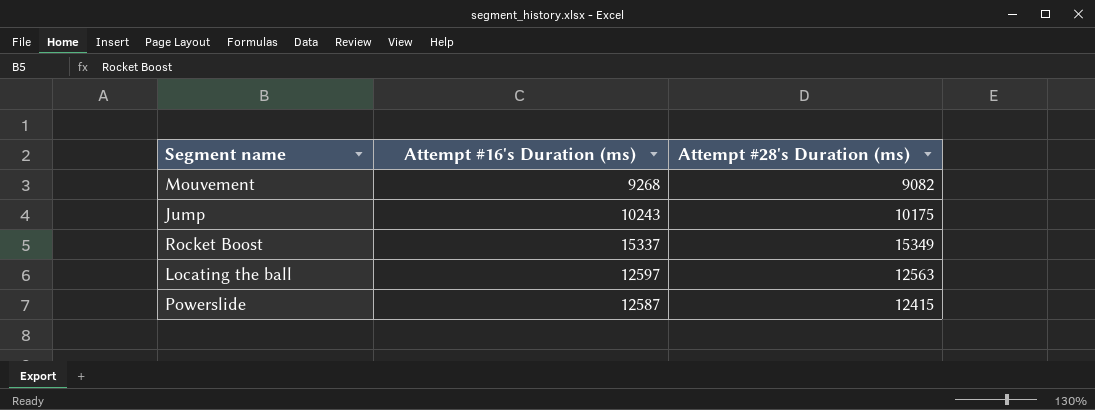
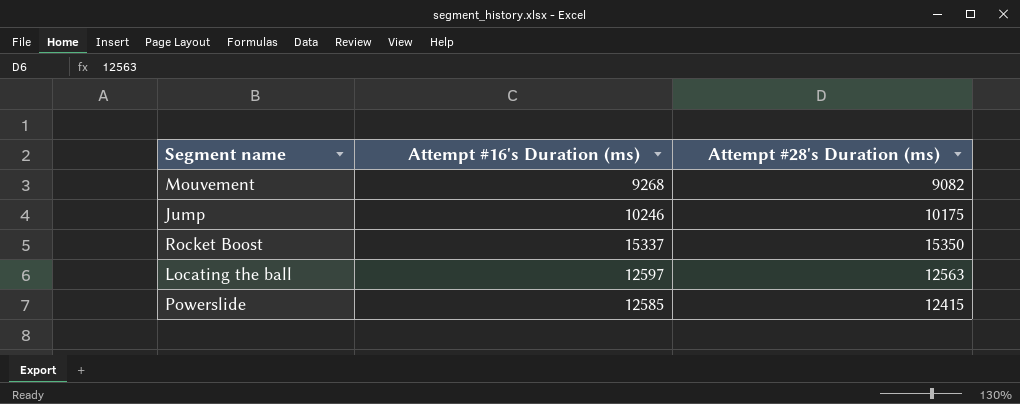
Jump | Attempt #16's Duration (ms): 10243 -> 10246
Rocket Boost | Attempt #28's Duration (ms): 15349 -> 15350
Powerslide | Attempt #16's Duration (ms): 12587 -> 12585

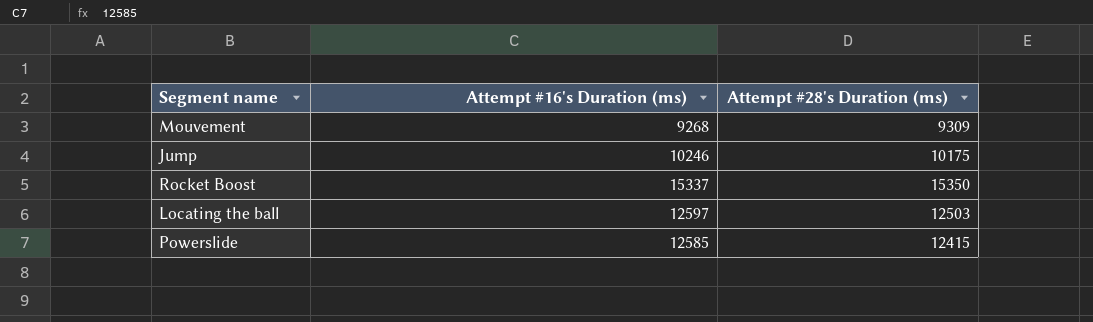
Mouvement | Attempt #28's Duration (ms): 9082 -> 9309
Locating the ball | Attempt #28's Duration (ms): 12563 -> 12503

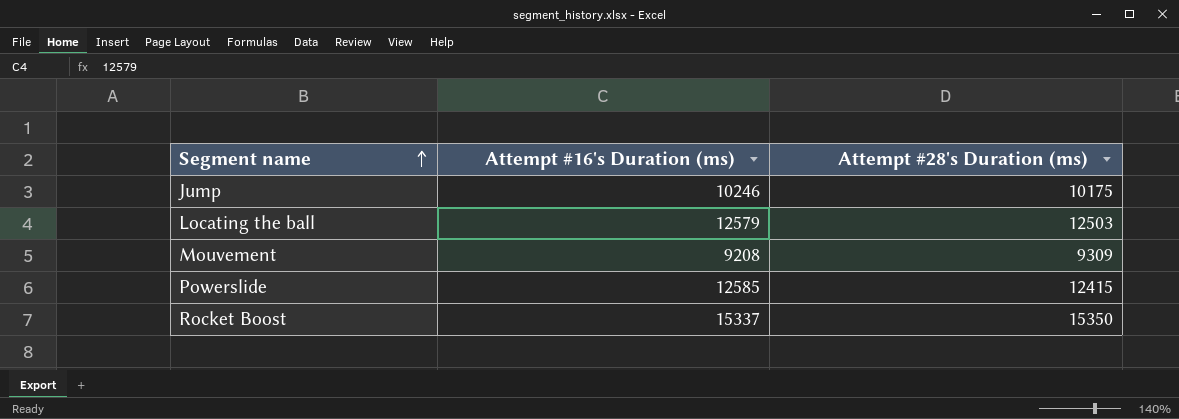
row order: none -> Segment name ascending
Locating the ball | Attempt #16's Duration (ms): 12597 -> 12579
Mouvement | Attempt #16's Duration (ms): 9268 -> 9208

